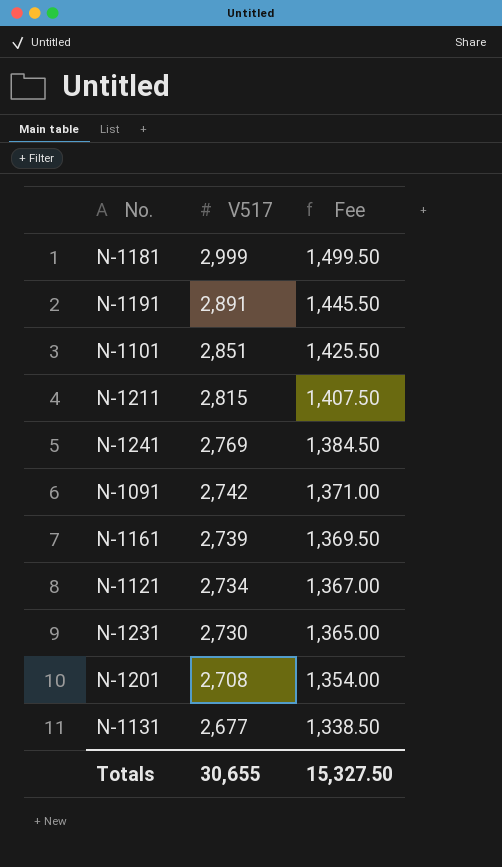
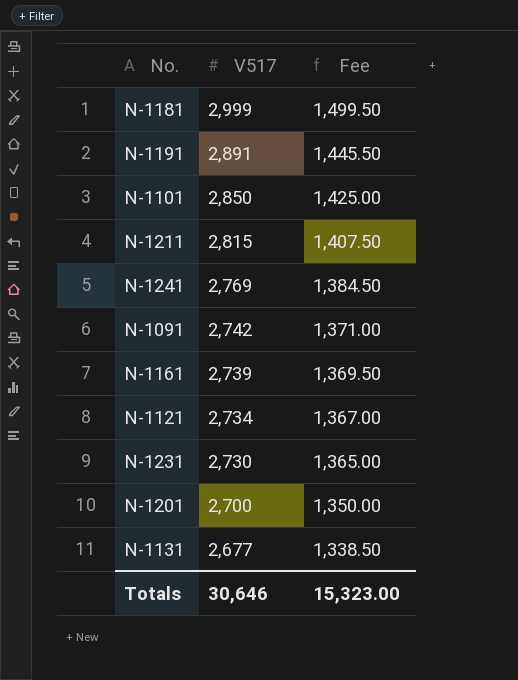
N-1101 | V517: 2,851 -> 2,850
N-1101 | Fee: 1,425.50 -> 1,425.00
N-1201 | V517: 2,708 -> 2,700
N-1201 | Fee: 1,354.00 -> 1,350.00
Totals | V517: 30,655 -> 30,646
Totals | Fee: 15,327.50 -> 15,323.00

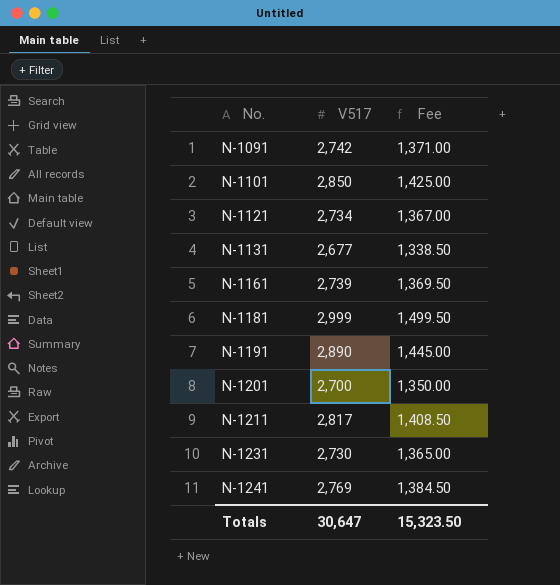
row order: V517 descending -> No. ascending
N-1191 | V517: 2,891 -> 2,890
N-1191 | Fee: 1,445.50 -> 1,445.00
N-1211 | V517: 2,815 -> 2,817
N-1211 | Fee: 1,407.50 -> 1,408.50
Totals | V517: 30,646 -> 30,647
Totals | Fee: 15,323.00 -> 15,323.50

